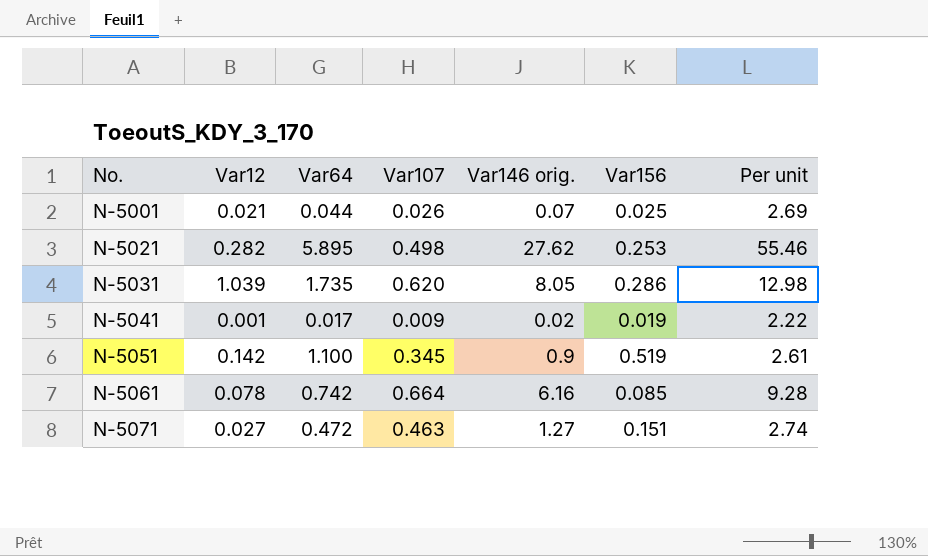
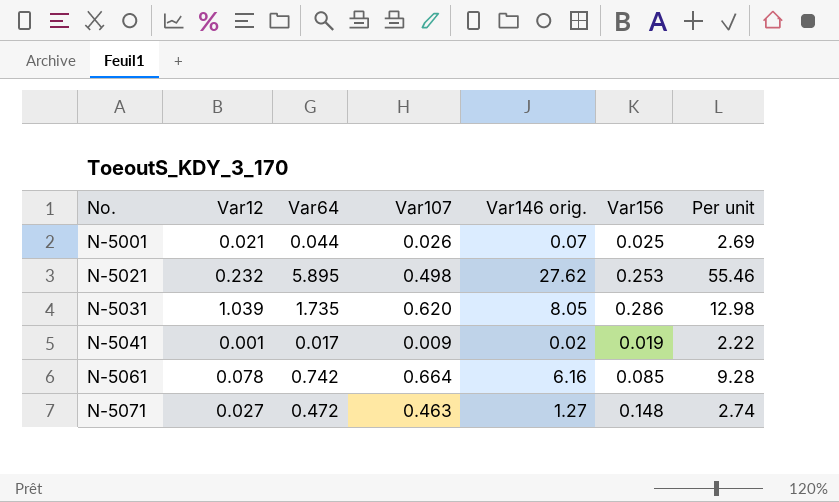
row N-5051: 0.142 | 1.100 | 0.345 | 0.9 | 0.519 | 2.61 -> none
N-5021 | Var12: 0.282 -> 0.232
N-5071 | Var156: 0.151 -> 0.148

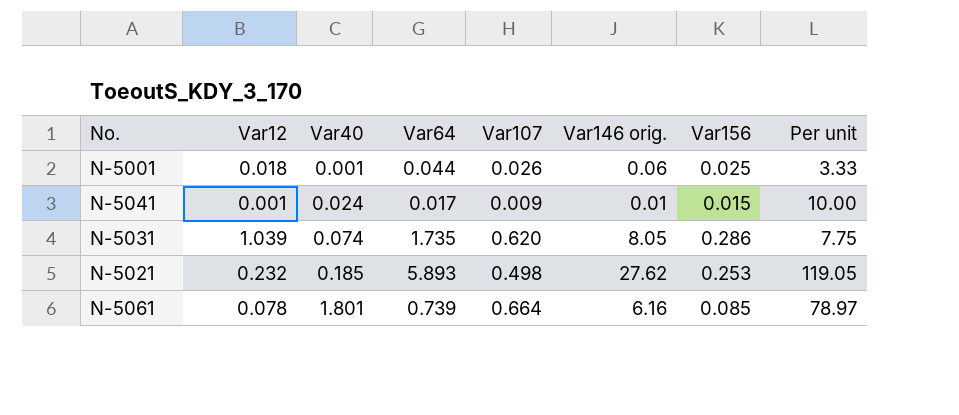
row order: No. ascending -> Var40 ascending
column Var40 | position: none -> 3
column Per unit | formula: [Var146 orig.] / [Var107] -> [Var146 orig.] / [Var12]
row N-5071: 0.027 | 0.472 | 0.463 | 1.27 | 0.148 | 2.74 -> none
N-5001 | Var12: 0.021 -> 0.018
N-5001 | Var146 orig.: 0.07 -> 0.06
N-5041 | Var146 orig.: 0.02 -> 0.01
N-5041 | Var156: 0.019 -> 0.015
N-5021 | Var64: 5.895 -> 5.893
N-5061 | Var64: 0.742 -> 0.739

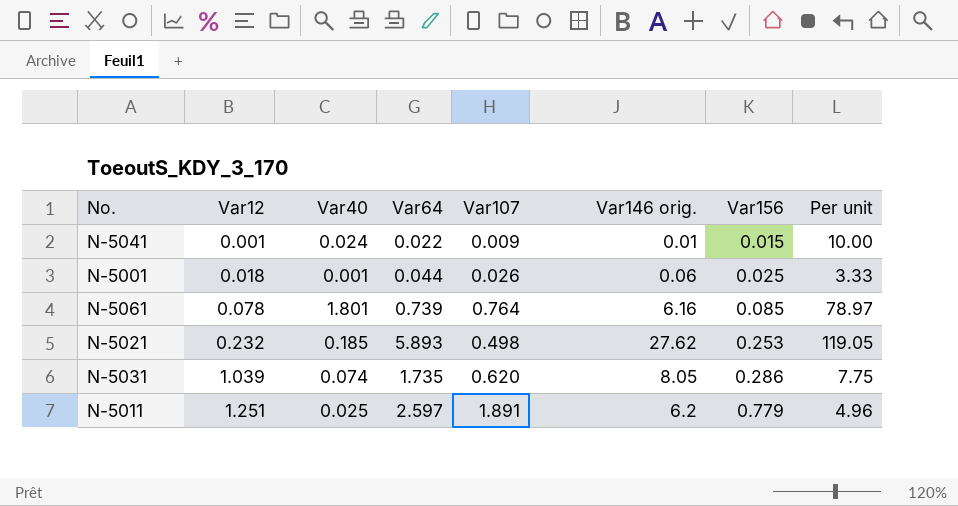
row order: Var40 ascending -> Var12 ascending
N-5041 | Var64: 0.017 -> 0.022
N-5061 | Var107: 0.664 -> 0.764
row N-5011: none -> 1.251 | 0.025 | 2.597 | 1.891 | 6.2 | 0.779 | 4.96

